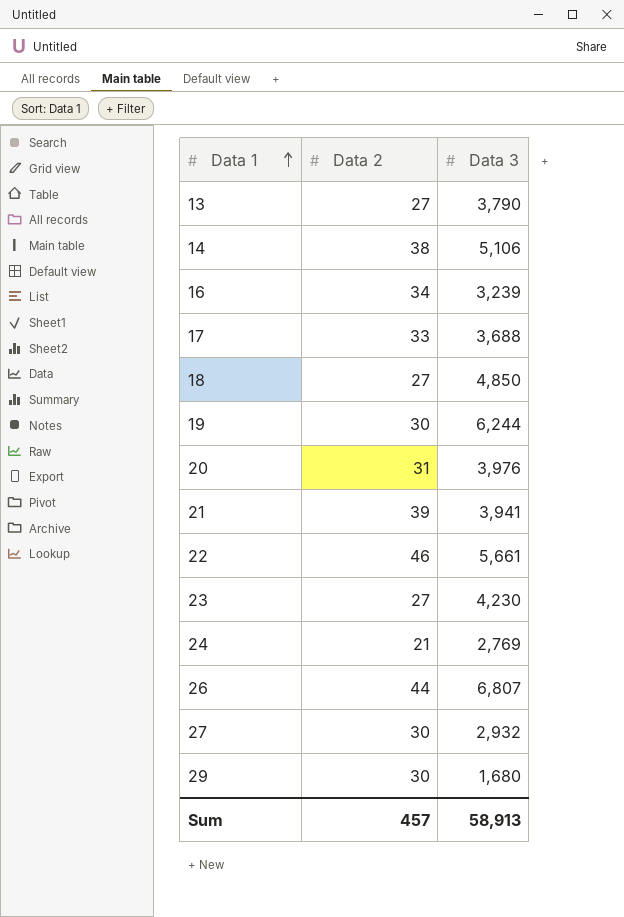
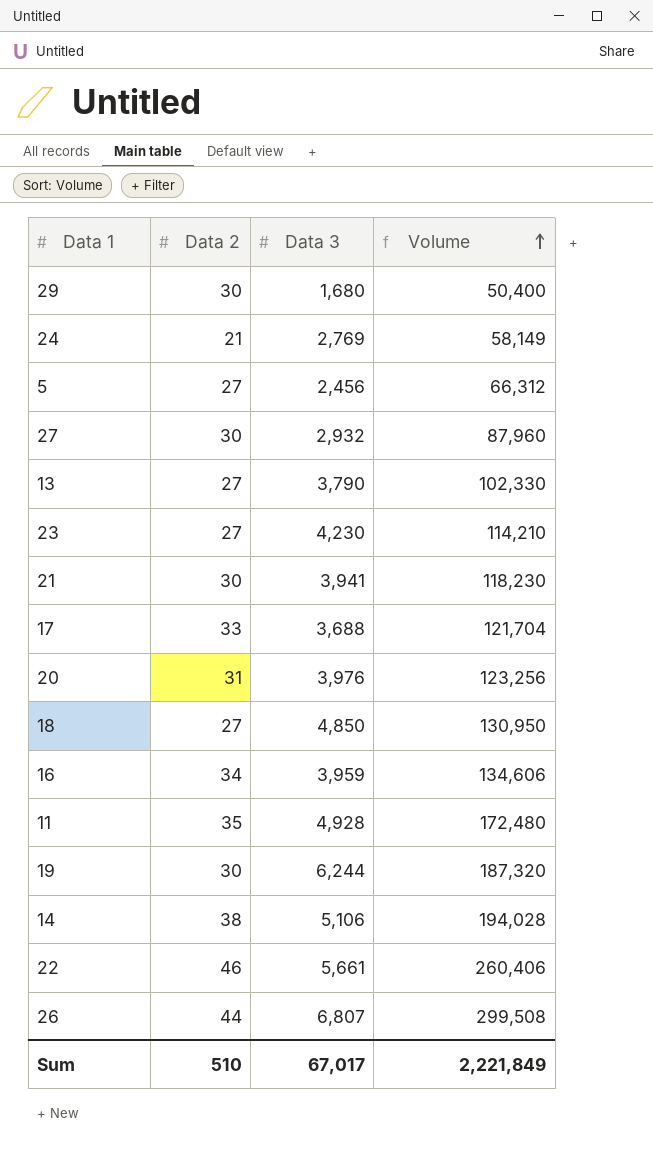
row order: Data 1 ascending -> Volume ascending
column Volume | formula: none -> [Data 2] * [Data 3]
row 5: none -> 27 | 2,456 | 66,312
21 | Data 2: 39 -> 30
16 | Data 3: 3,239 -> 3,959
row 11: none -> 35 | 4,928 | 172,480
Sum | Data 2: 457 -> 510
Sum | Data 3: 58,913 -> 67,017

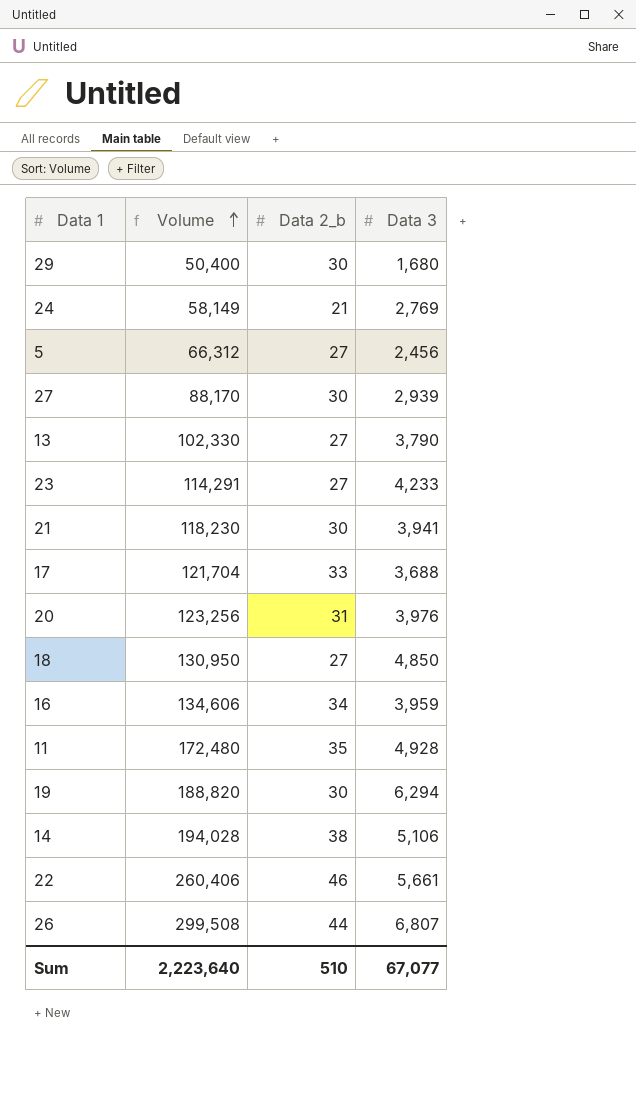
column Volume | position: 4 -> 2
column name: Data 2 -> Data 2_b
27 | Volume: 87,960 -> 88,170
27 | Data 3: 2,932 -> 2,939
23 | Volume: 114,210 -> 114,291
23 | Data 3: 4,230 -> 4,233
19 | Volume: 187,320 -> 188,820
19 | Data 3: 6,244 -> 6,294
Sum | Volume: 2,221,849 -> 2,223,640
Sum | Data 3: 67,017 -> 67,077

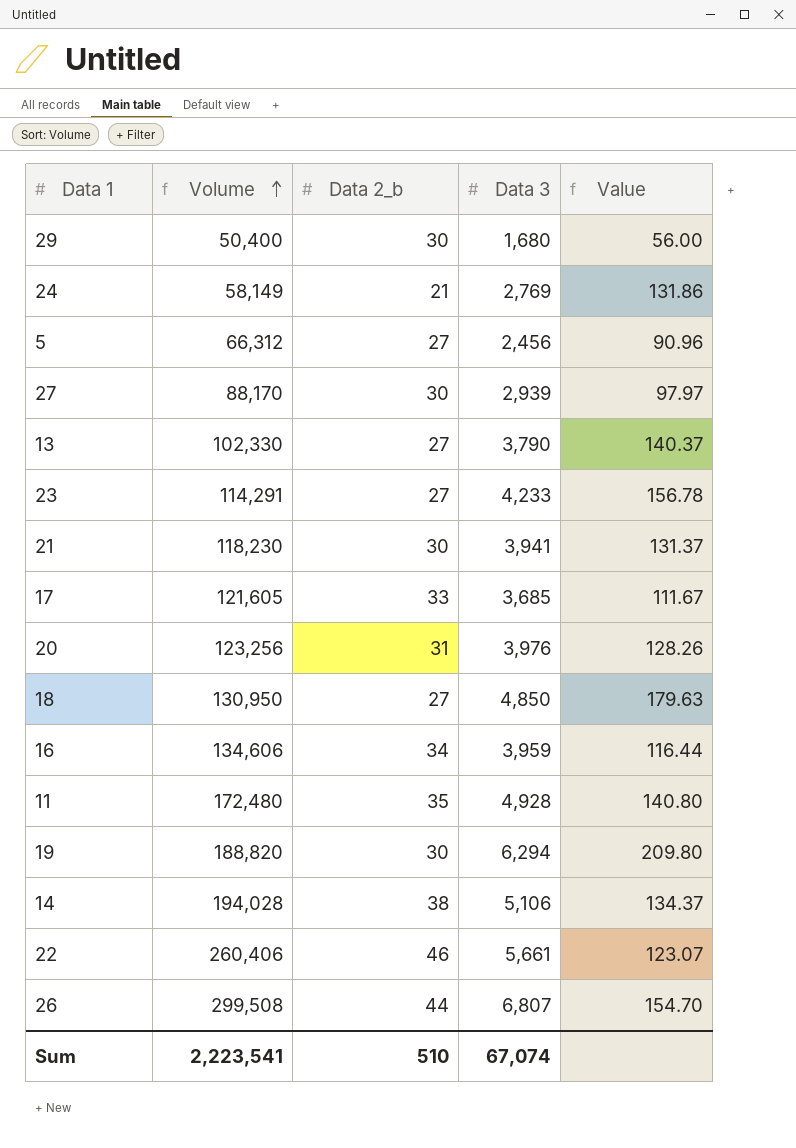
column Value | formula: none -> [Data 3] / [Data 2_b]
17 | Volume: 121,704 -> 121,605
17 | Data 3: 3,688 -> 3,685
Sum | Volume: 2,223,640 -> 2,223,541
Sum | Data 3: 67,077 -> 67,074

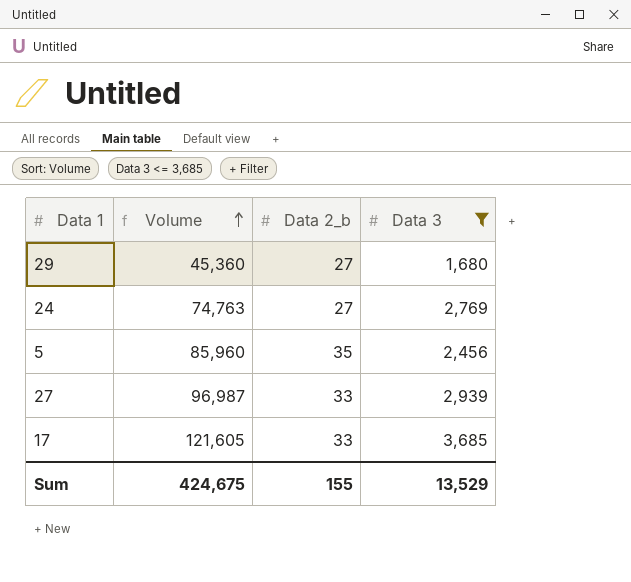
filter: none -> Data 3 <= 3,685
column Value | formula: [Data 3] / [Data 2_b] -> none
29 | Volume: 50,400 -> 45,360
29 | Data 2_b: 30 -> 27
24 | Volume: 58,149 -> 74,763
24 | Data 2_b: 21 -> 27
5 | Volume: 66,312 -> 85,960
5 | Data 2_b: 27 -> 35
27 | Volume: 88,170 -> 96,987
27 | Data 2_b: 30 -> 33
Sum | Volume: 2,223,541 -> 424,675
Sum | Data 2_b: 510 -> 155
Sum | Data 3: 67,074 -> 13,529

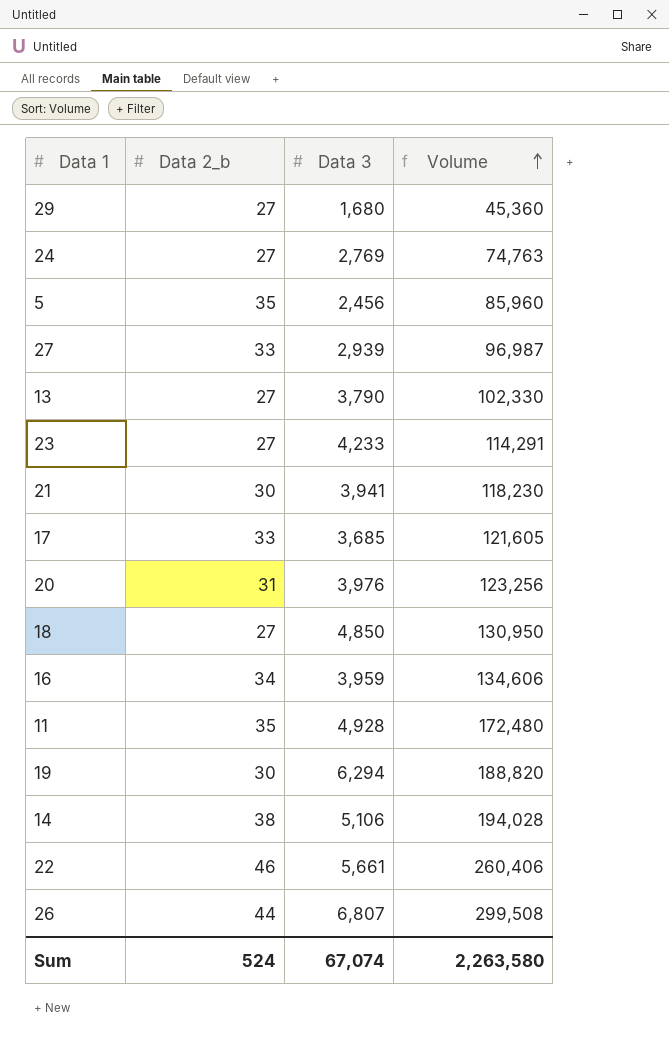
filter: Data 3 <= 3,685 -> none
column Volume | position: 2 -> 4
Sum | Data 2_b: 155 -> 524
Sum | Data 3: 13,529 -> 67,074
Sum | Volume: 424,675 -> 2,263,580

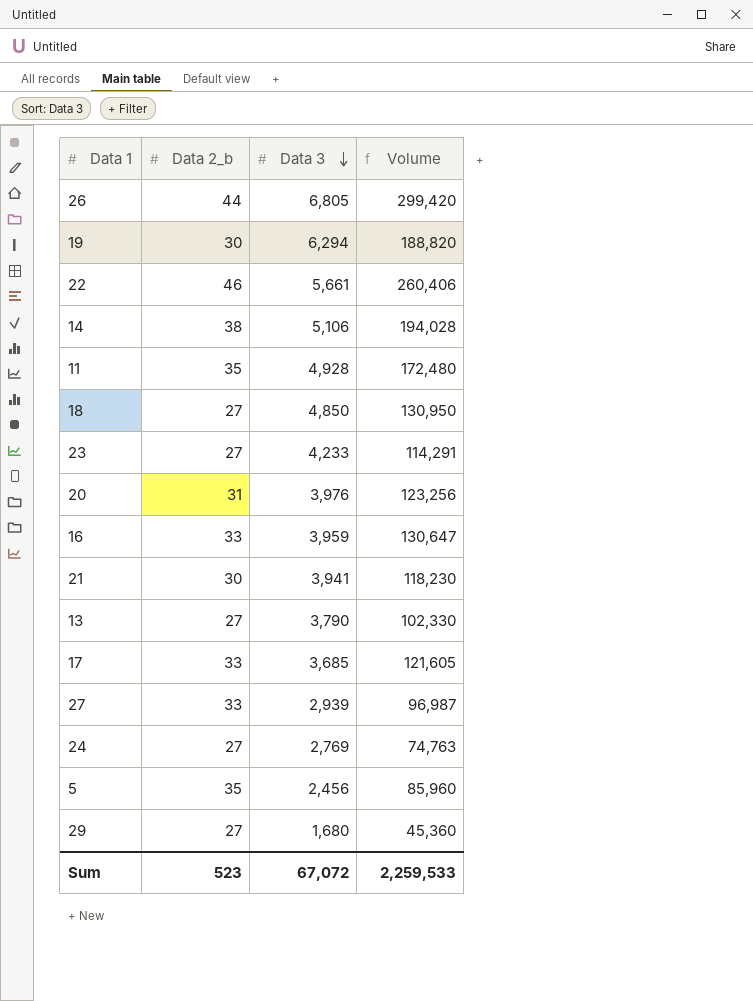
row order: Volume ascending -> Data 3 descending
26 | Data 3: 6,807 -> 6,805
26 | Volume: 299,508 -> 299,420
16 | Data 2_b: 34 -> 33
16 | Volume: 134,606 -> 130,647
Sum | Data 2_b: 524 -> 523
Sum | Data 3: 67,074 -> 67,072
Sum | Volume: 2,263,580 -> 2,259,533

